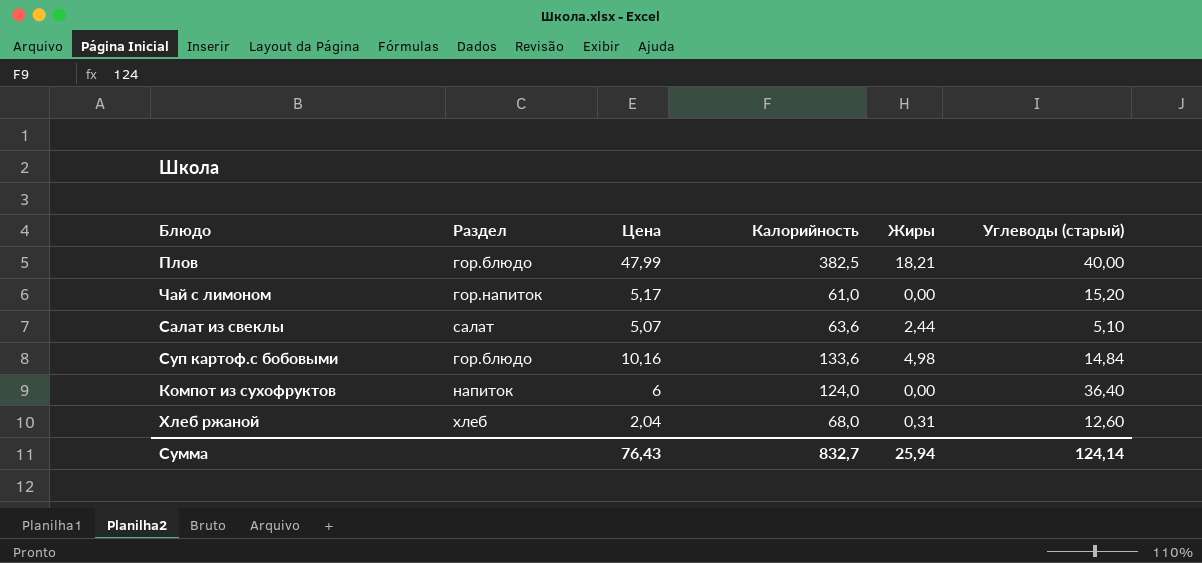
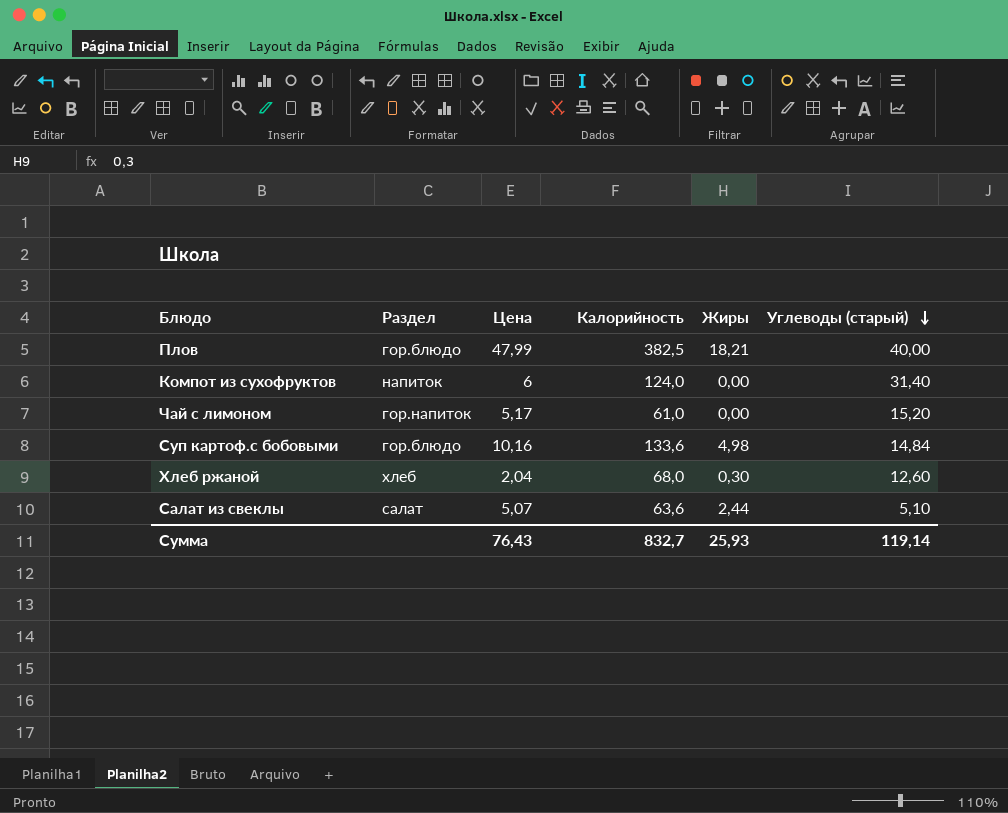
row order: none -> Углеводы (старый) descending
Компот из сухофруктов | Углеводы (старый): 36,40 -> 31,40
Хлеб ржаной | Жиры: 0,31 -> 0,30
Сумма | Жиры: 25,94 -> 25,93
Сумма | Углеводы (старый): 124,14 -> 119,14

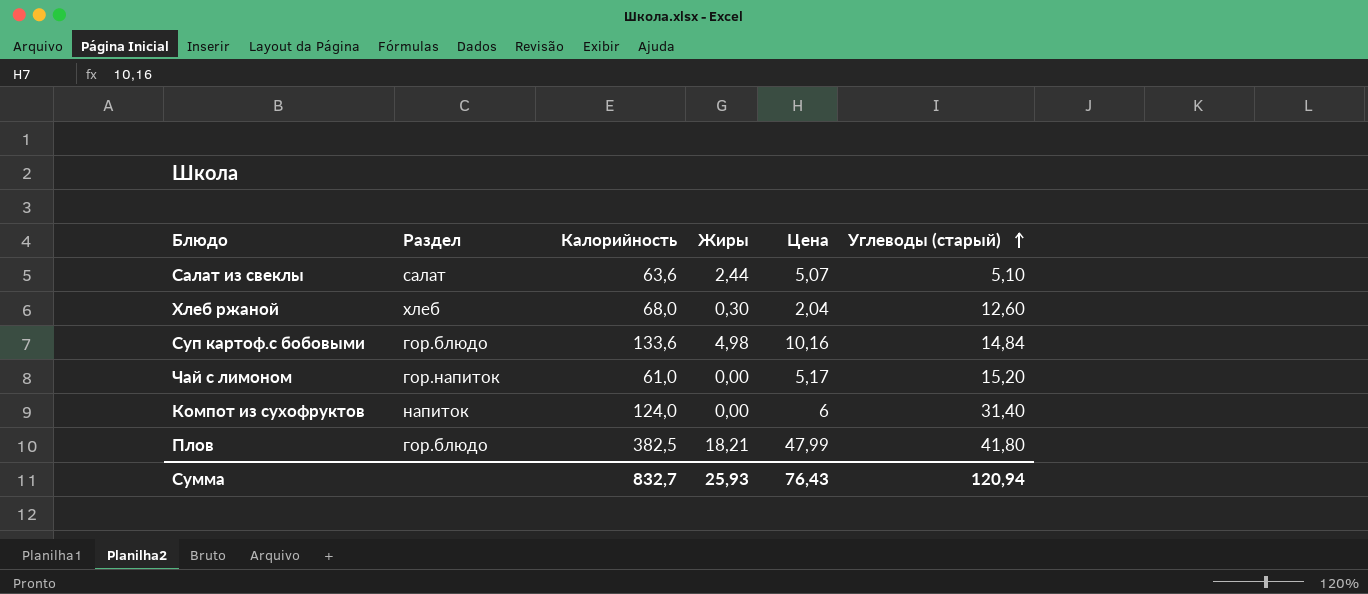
row order: Углеводы (старый) descending -> Углеводы (старый) ascending
column Цена | position: 3 -> 5
Плов | Углеводы (старый): 40,00 -> 41,80
Сумма | Углеводы (старый): 119,14 -> 120,94

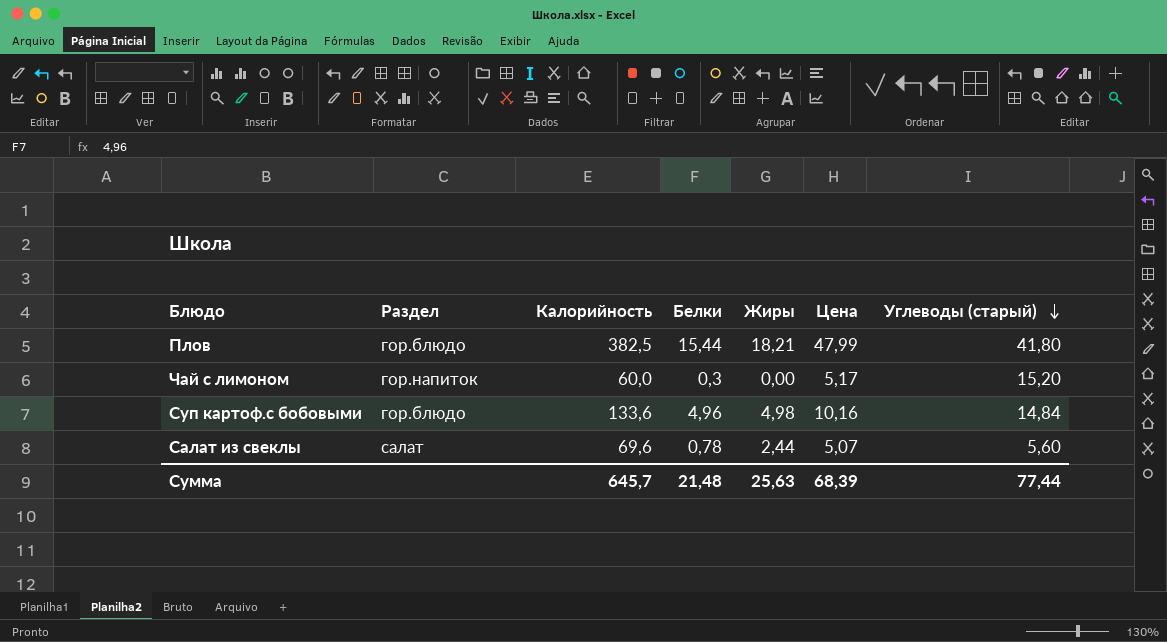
row order: Углеводы (старый) ascending -> Углеводы (старый) descending
column Белки | position: none -> 4
row Хлеб ржаной: хлеб | 68,0 | 0,30 | 2,04 | 12,60 -> none
row Компот из сухофруктов: напиток | 124,0 | 0,00 | 6 | 31,40 -> none
Чай с лимоном | Калорийность: 61,0 -> 60,0
Салат из свеклы | Калорийность: 63,6 -> 69,6
Салат из свеклы | Углеводы (старый): 5,10 -> 5,60
Сумма | Калорийность: 832,7 -> 645,7
Сумма | Жиры: 25,93 -> 25,63
Сумма | Цена: 76,43 -> 68,39
Сумма | Углеводы (старый): 120,94 -> 77,44

